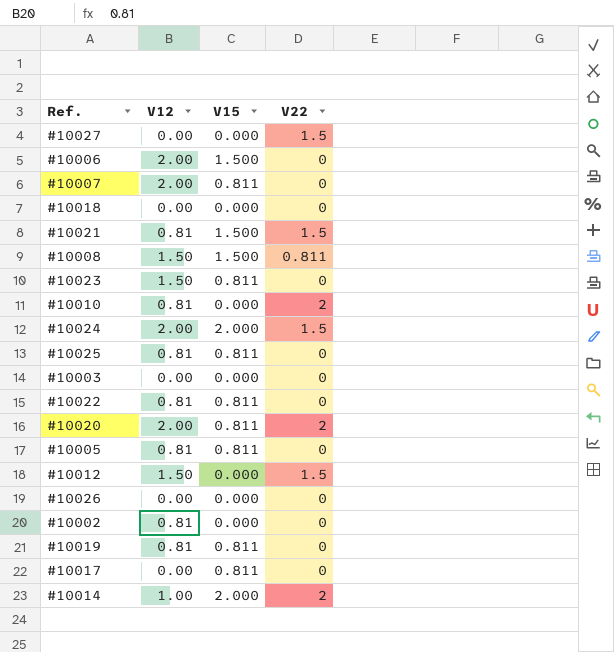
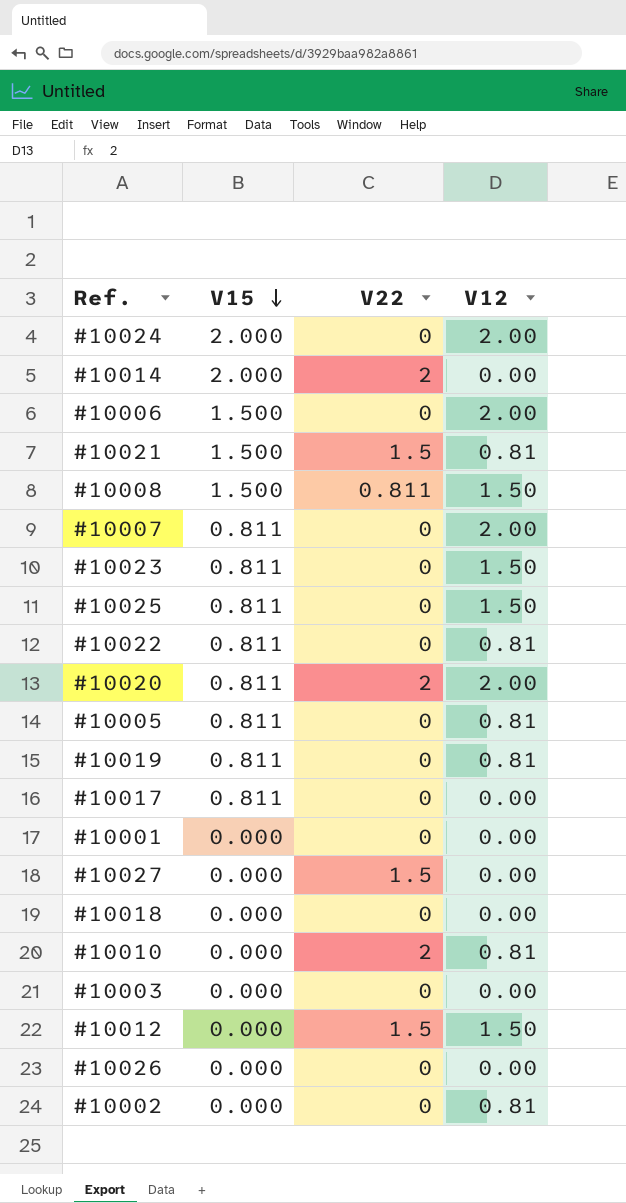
row order: none -> V15 descending
column V12 | position: 2 -> 4
#10024 | V22: 1.5 -> 0
#10014 | V12: 1.00 -> 0.00
#10025 | V12: 0.81 -> 1.50
row #10001: none -> 0.000 | 0 | 0.00

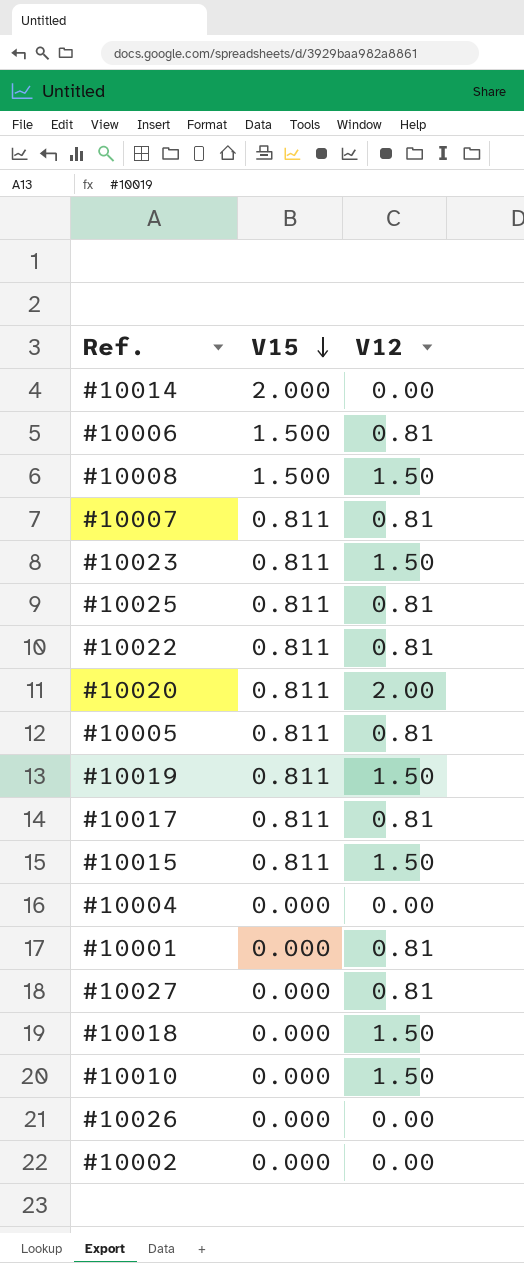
column V22 | position: 3 -> none
row #10024: 2.000 | 0 | 2.00 -> none
row #10021: 1.500 | 1.5 | 0.81 -> none
row #10003: 0.000 | 0 | 0.00 -> none
row #10012: 0.000 | 1.5 | 1.50 -> none
#10006 | V12: 2.00 -> 0.81
#10007 | V12: 2.00 -> 0.81
#10025 | V12: 1.50 -> 0.81
#10019 | V12: 0.81 -> 1.50
#10017 | V12: 0.00 -> 0.81
row #10015: none -> 0.811 | 1.50
row #10004: none -> 0.000 | 0.00
#10001 | V12: 0.00 -> 0.81
#10027 | V12: 0.00 -> 0.81
#10018 | V12: 0.00 -> 1.50
#10010 | V12: 0.81 -> 1.50
#10002 | V12: 0.81 -> 0.00

